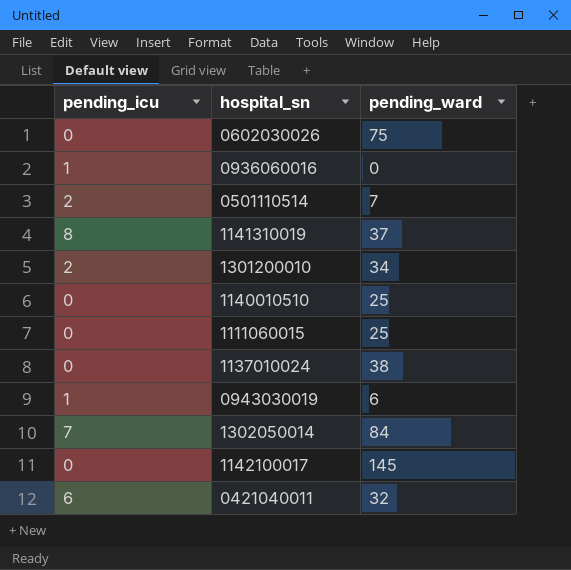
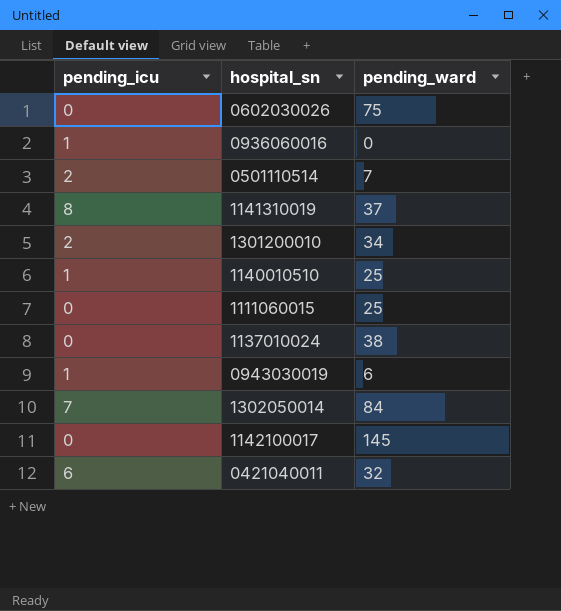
1140010510 | pending_icu: 0 -> 1

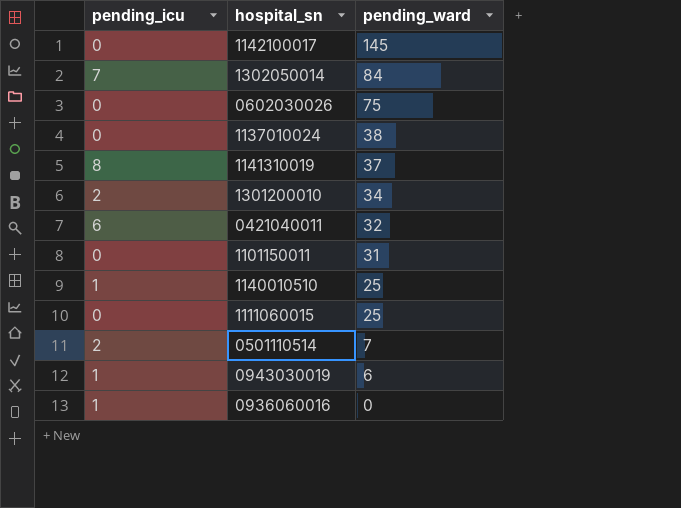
row order: none -> pending_ward descending
row 1101150011: none -> 0 | 31

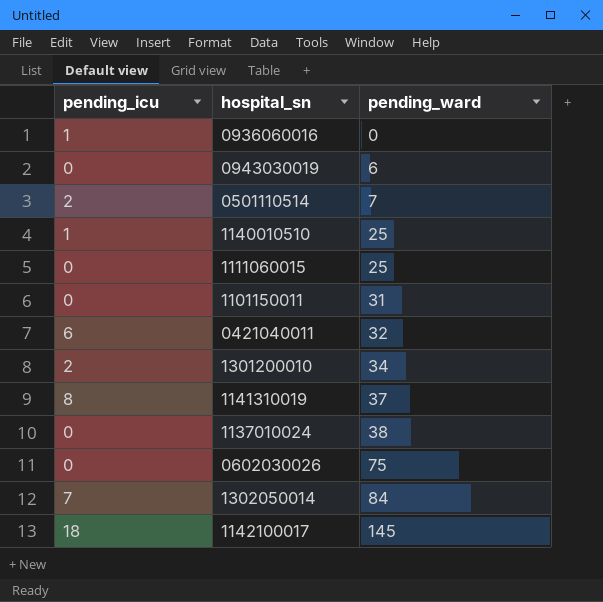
row order: pending_ward descending -> pending_ward ascending
0943030019 | pending_icu: 1 -> 0
1142100017 | pending_icu: 0 -> 18

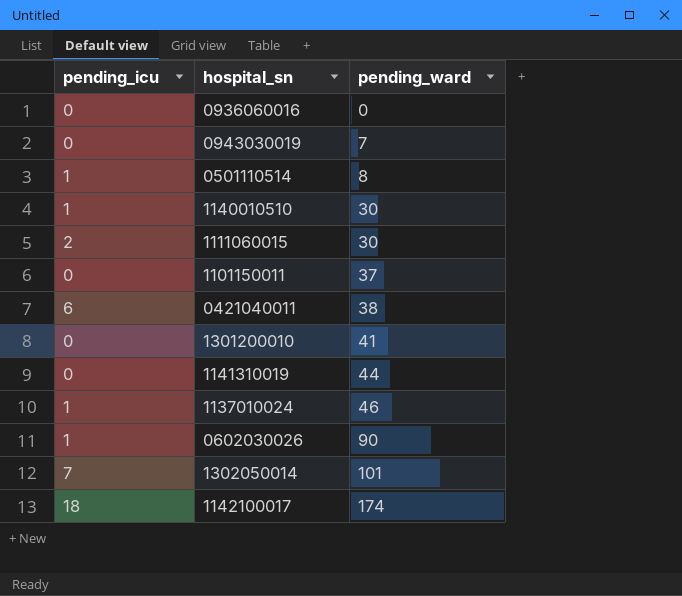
0936060016 | pending_icu: 1 -> 0
0943030019 | pending_ward: 6 -> 7
0501110514 | pending_icu: 2 -> 1
0501110514 | pending_ward: 7 -> 8
1140010510 | pending_ward: 25 -> 30
1111060015 | pending_icu: 0 -> 2
1111060015 | pending_ward: 25 -> 30
1101150011 | pending_ward: 31 -> 37
0421040011 | pending_ward: 32 -> 38
1301200010 | pending_icu: 2 -> 0
1301200010 | pending_ward: 34 -> 41
1141310019 | pending_icu: 8 -> 0
1141310019 | pending_ward: 37 -> 44
1137010024 | pending_icu: 0 -> 1
1137010024 | pending_ward: 38 -> 46
0602030026 | pending_icu: 0 -> 1
0602030026 | pending_ward: 75 -> 90
1302050014 | pending_ward: 84 -> 101
1142100017 | pending_ward: 145 -> 174

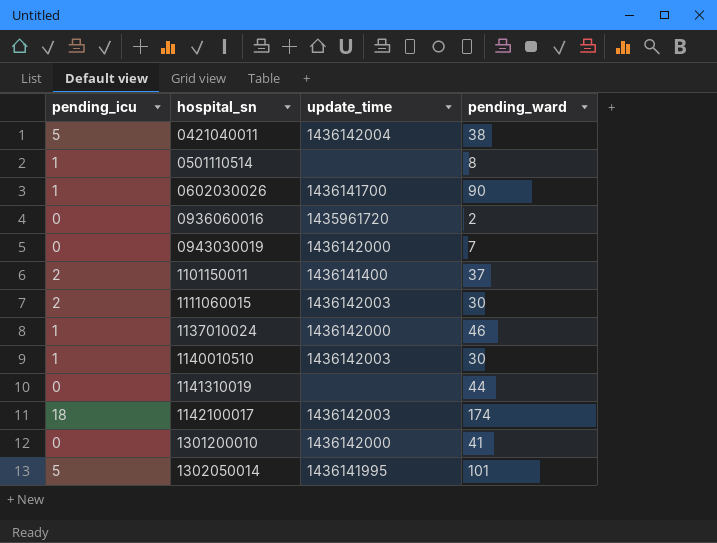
row order: pending_ward ascending -> hospital_sn ascending
column update_time | position: none -> 3
0421040011 | pending_icu: 6 -> 5
0936060016 | pending_ward: 0 -> 2
1101150011 | pending_icu: 0 -> 2
1302050014 | pending_icu: 7 -> 5

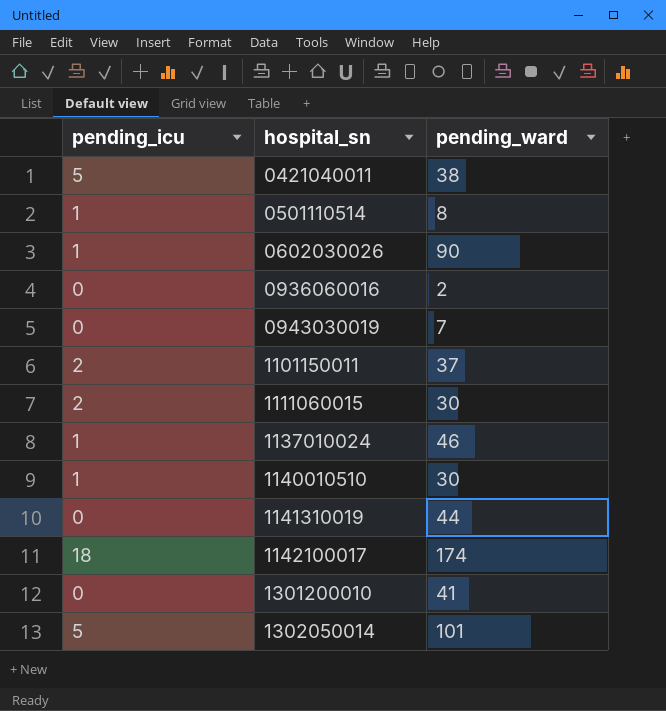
column update_time | position: 3 -> none

